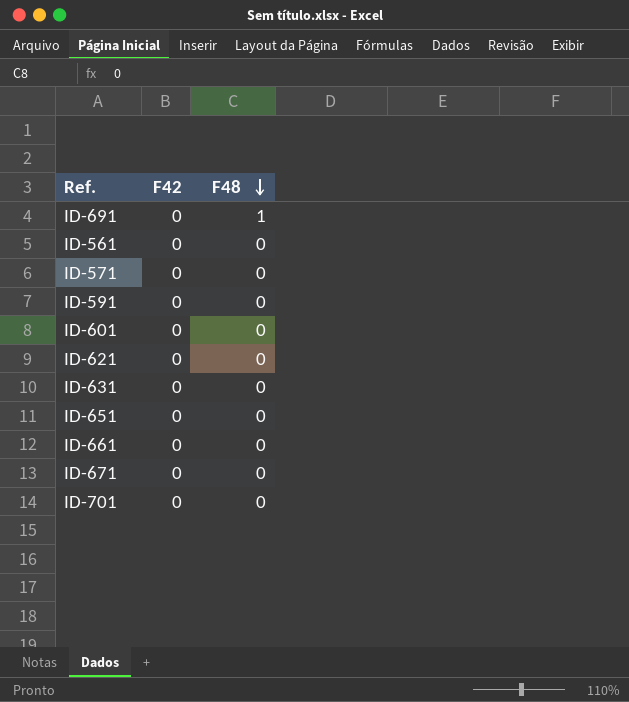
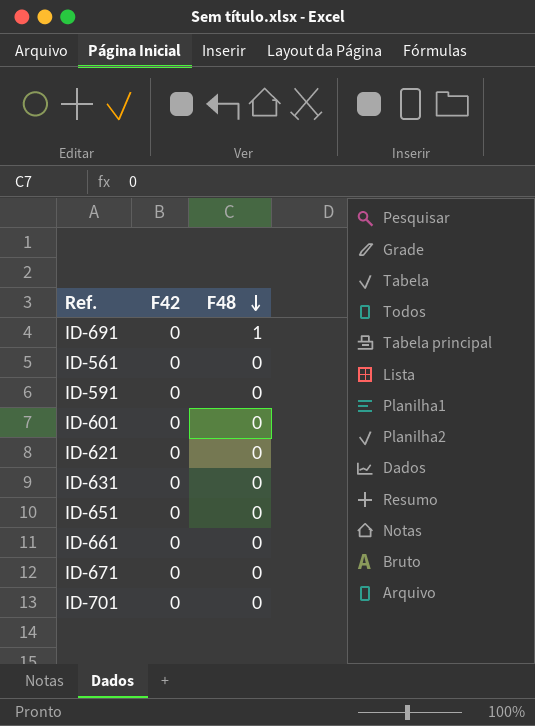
row ID-571: 0 | 0 -> none

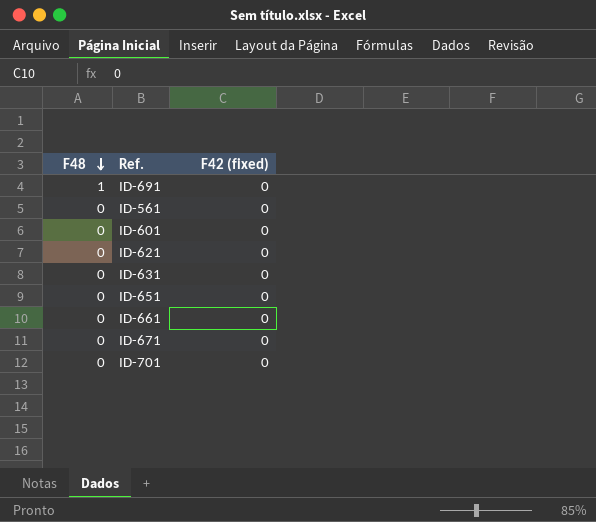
column F48 | position: 3 -> 1
column name: F42 -> F42 (fixed)
row ID-591: 0 | 0 -> none

